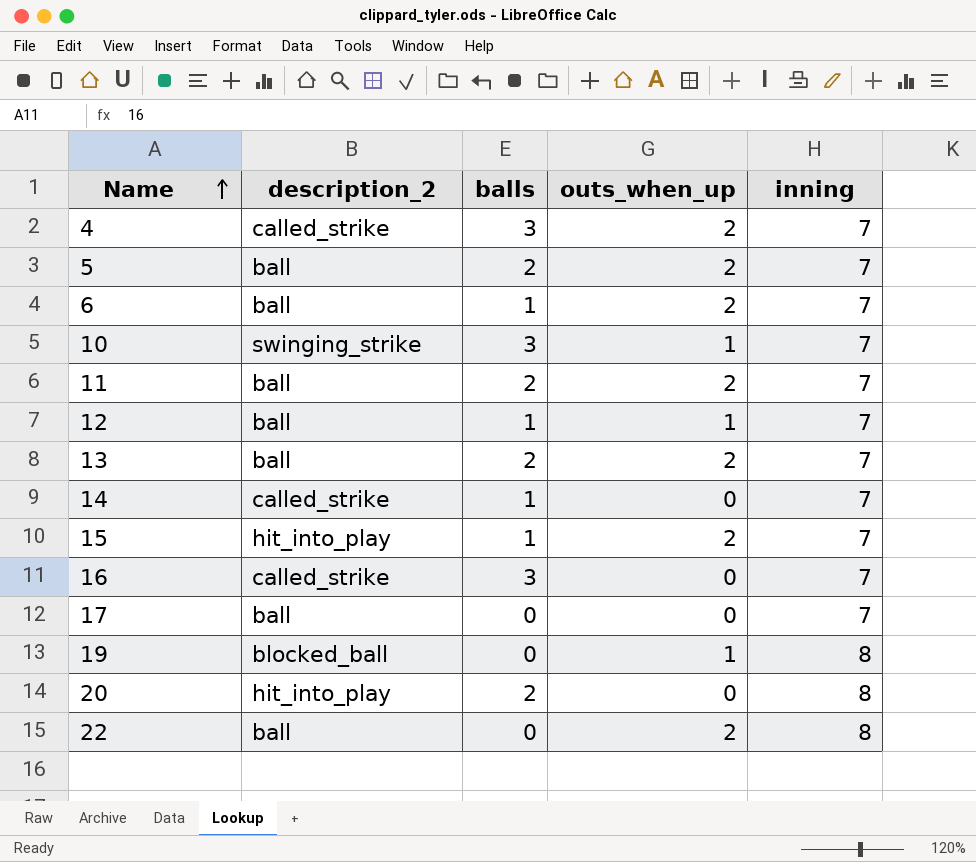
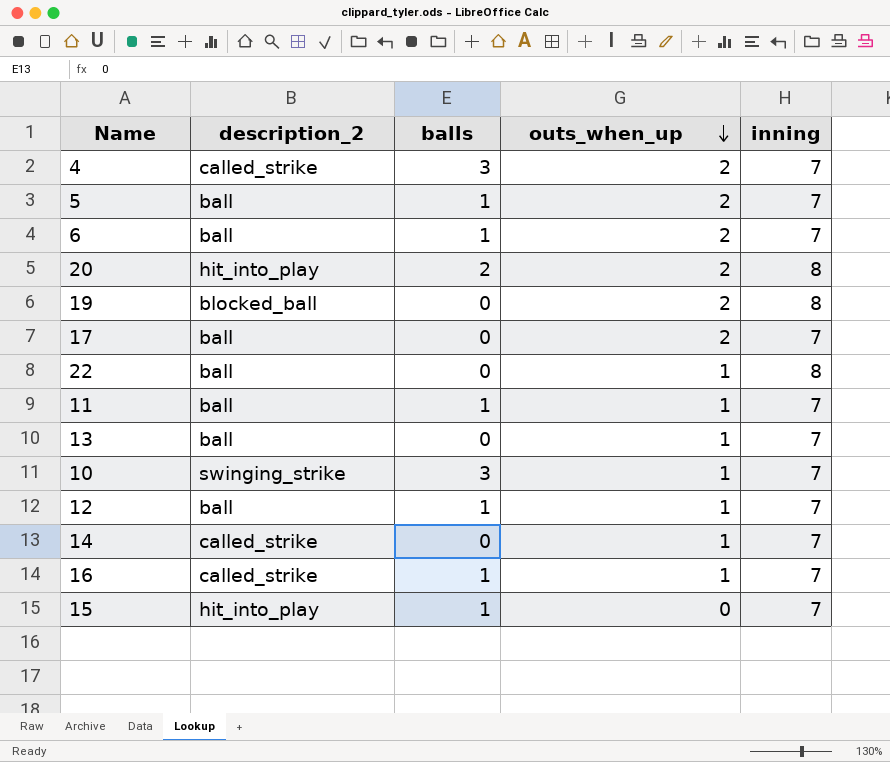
row order: Name ascending -> outs_when_up descending
5 | balls: 2 -> 1
20 | outs_when_up: 0 -> 2
19 | outs_when_up: 1 -> 2
17 | outs_when_up: 0 -> 2
22 | outs_when_up: 2 -> 1
11 | balls: 2 -> 1
11 | outs_when_up: 2 -> 1
13 | balls: 2 -> 0
13 | outs_when_up: 2 -> 1
14 | balls: 1 -> 0
14 | outs_when_up: 0 -> 1
16 | balls: 3 -> 1
16 | outs_when_up: 0 -> 1
15 | outs_when_up: 2 -> 0

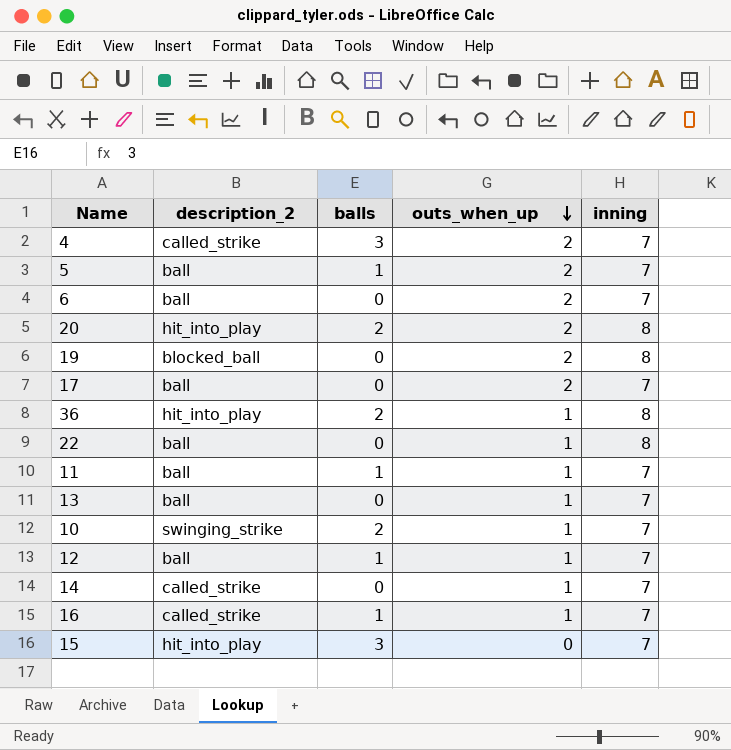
6 | balls: 1 -> 0
row 36: none -> hit_into_play | 2 | 1 | 8
10 | balls: 3 -> 2
15 | balls: 1 -> 3

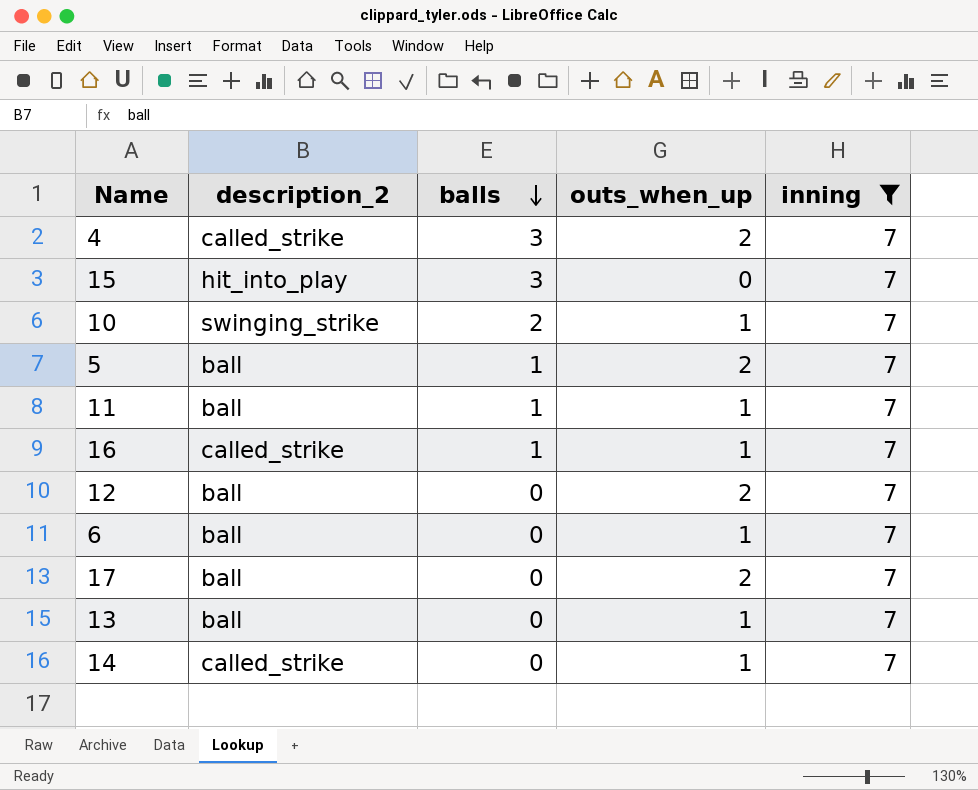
filter: none -> inning = 7
row order: outs_when_up descending -> balls descending
12 | balls: 1 -> 0
12 | outs_when_up: 1 -> 2
6 | outs_when_up: 2 -> 1

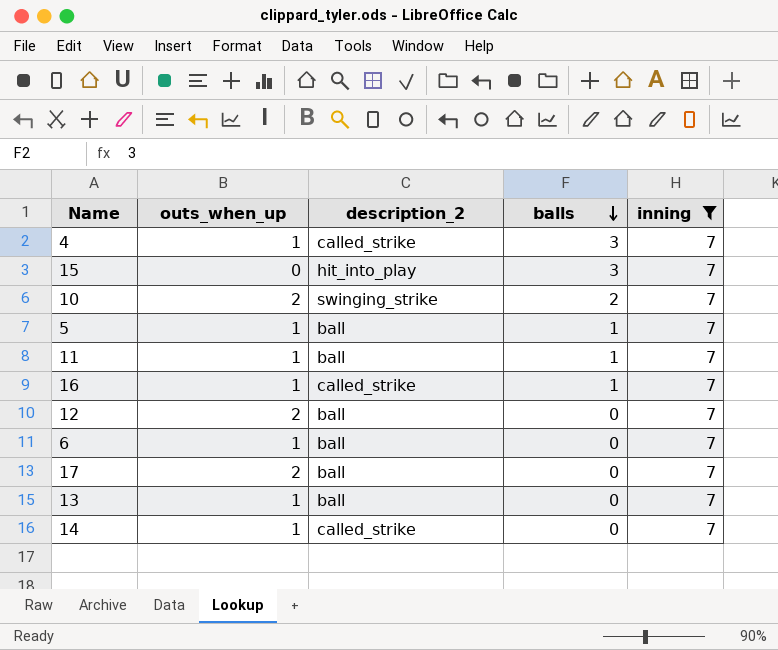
column outs_when_up | position: 4 -> 2
4 | outs_when_up: 2 -> 1
10 | outs_when_up: 1 -> 2
5 | outs_when_up: 2 -> 1

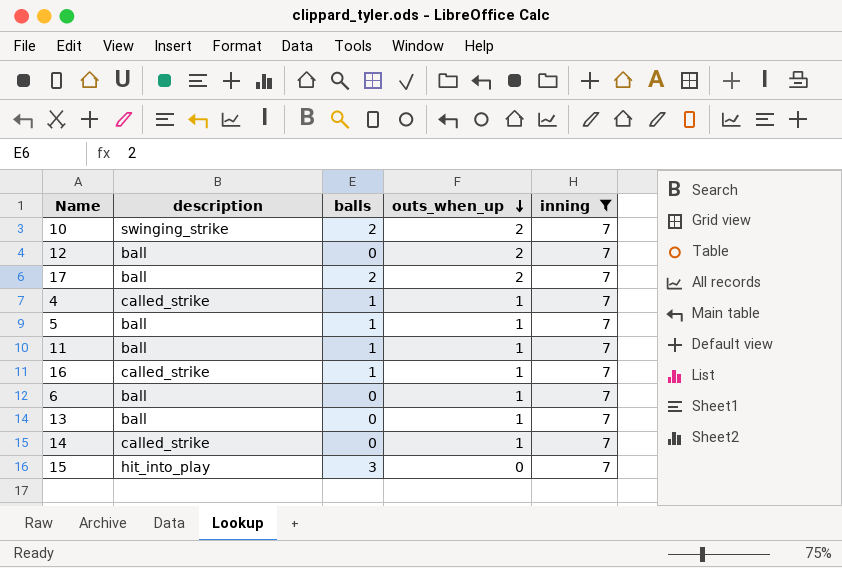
row order: balls descending -> outs_when_up descending
column name: description_2 -> description
column outs_when_up | position: 2 -> 4
17 | balls: 0 -> 2
4 | balls: 3 -> 1

